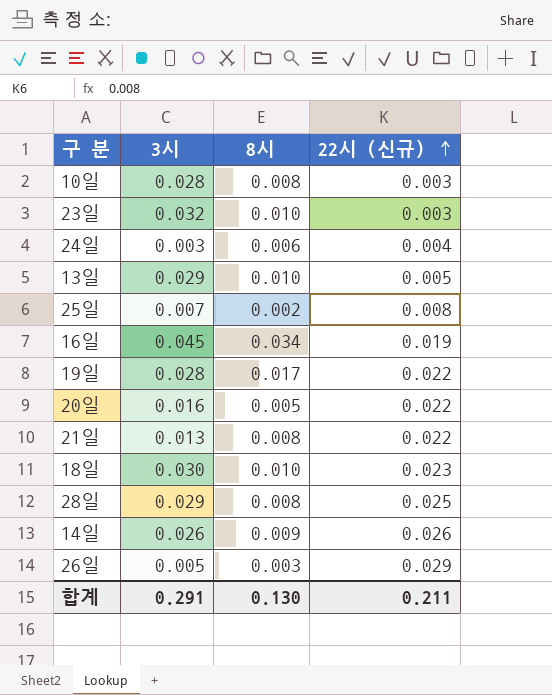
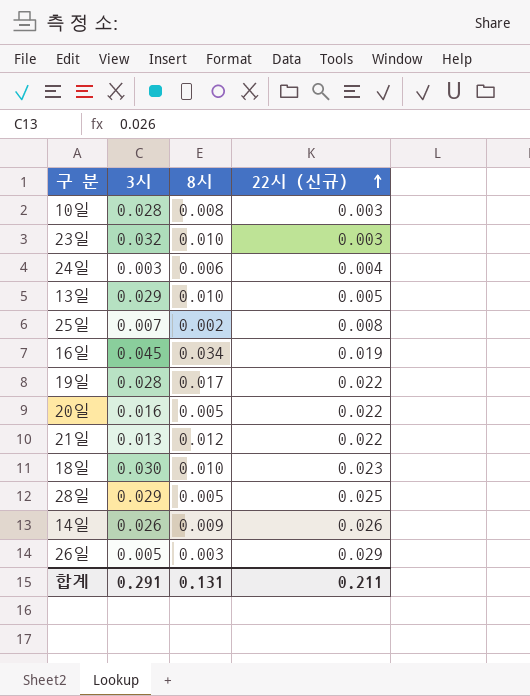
21일 | 8시: 0.008 -> 0.012
28일 | 8시: 0.008 -> 0.005
합계 | 8시: 0.130 -> 0.131

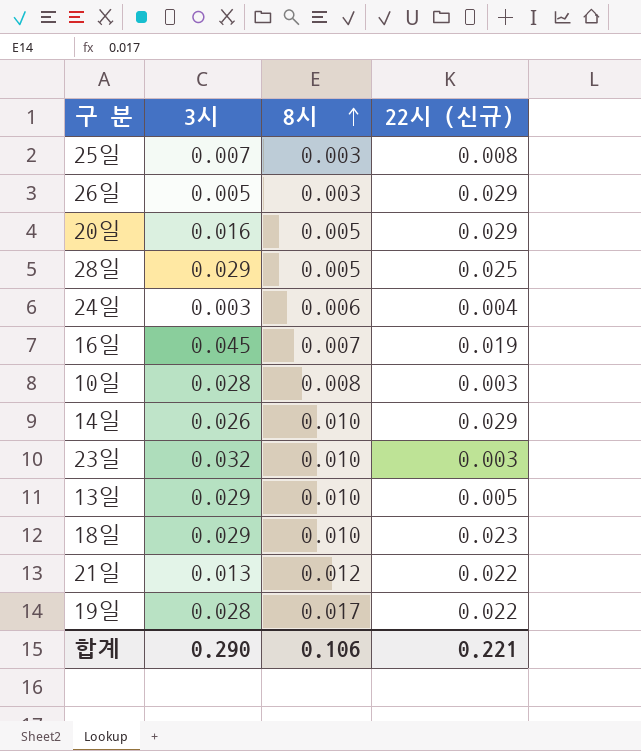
row order: 22시 (신규) ascending -> 8시 ascending
25일 | 8시: 0.002 -> 0.003
20일 | 22시 (신규): 0.022 -> 0.029
16일 | 8시: 0.034 -> 0.007
14일 | 8시: 0.009 -> 0.010
14일 | 22시 (신규): 0.026 -> 0.029
18일 | 3시: 0.030 -> 0.029
합계 | 3시: 0.291 -> 0.290
합계 | 8시: 0.131 -> 0.106
합계 | 22시 (신규): 0.211 -> 0.221

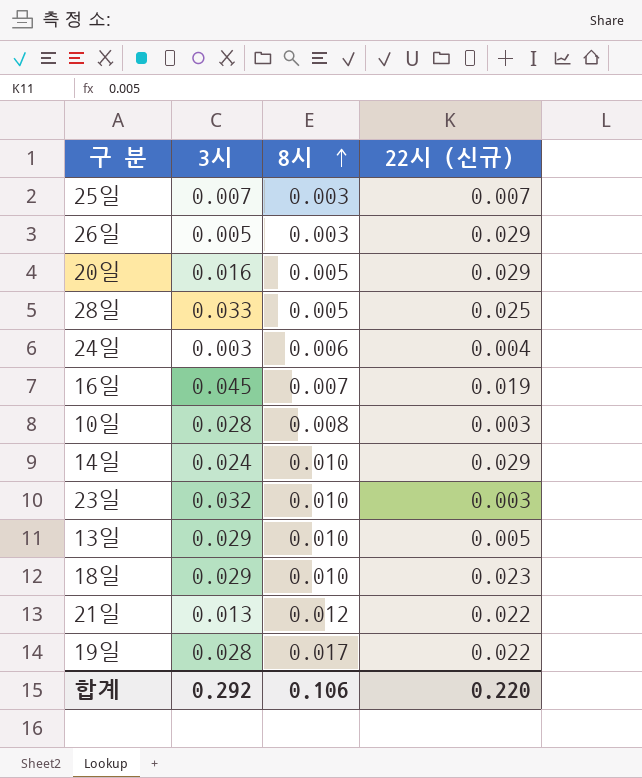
25일 | 22시 (신규): 0.008 -> 0.007
28일 | 3시: 0.029 -> 0.033
14일 | 3시: 0.026 -> 0.024
합계 | 3시: 0.290 -> 0.292
합계 | 22시 (신규): 0.221 -> 0.220

